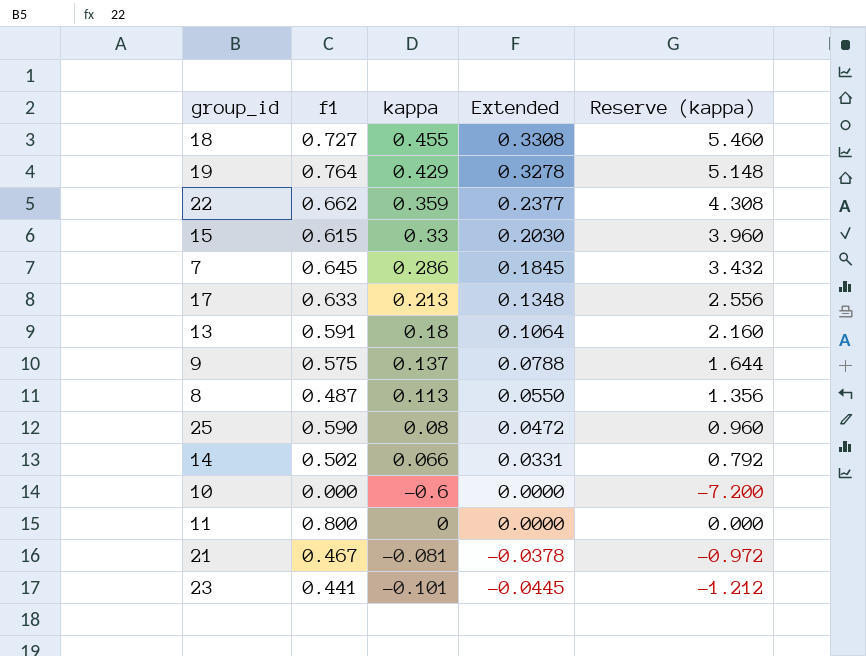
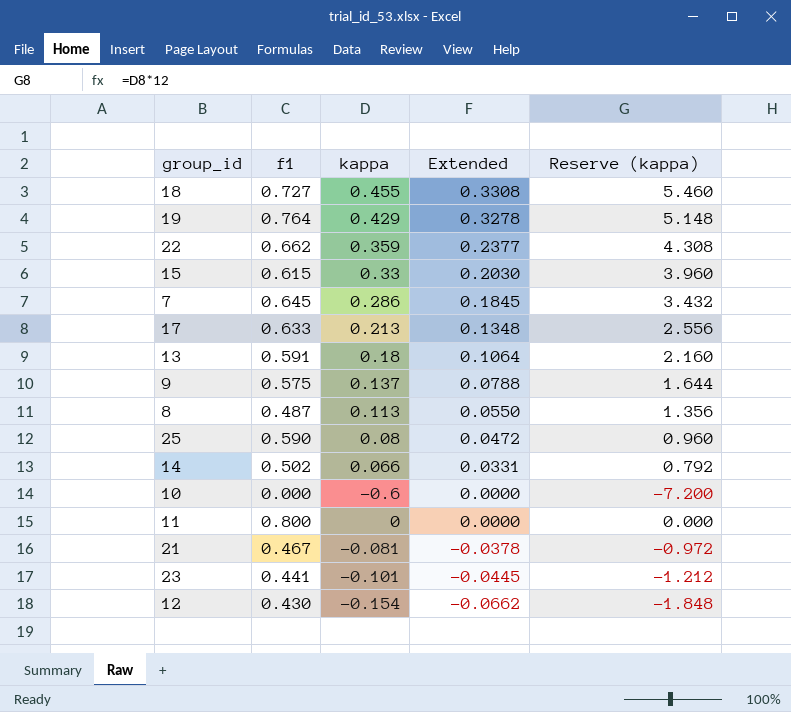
row 12: none -> 0.430 | -0.154 | -0.0662 | -1.848

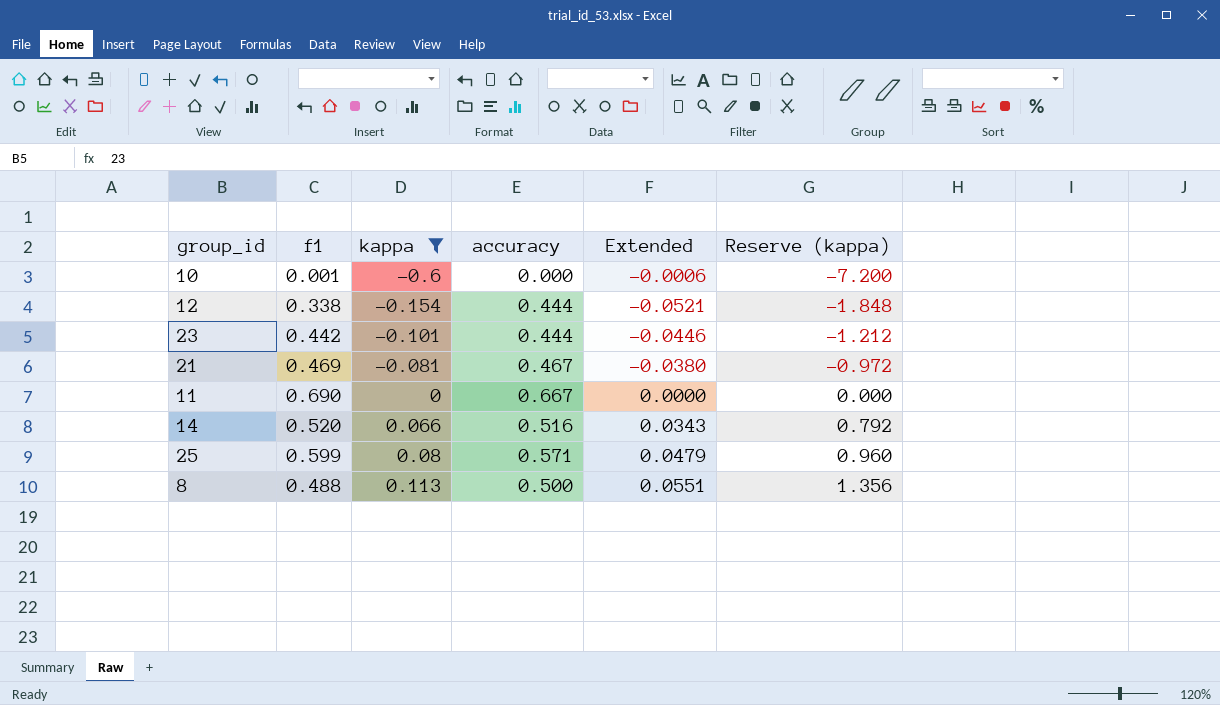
filter: none -> kappa <= 0.113
row order: Extended descending -> kappa ascending
column accuracy | position: none -> 4
10 | f1: 0.000 -> 0.001
10 | Extended: 0.0000 -> -0.0006
12 | f1: 0.430 -> 0.338
12 | Extended: -0.0662 -> -0.0521
23 | f1: 0.441 -> 0.442
23 | Extended: -0.0445 -> -0.0446
21 | f1: 0.467 -> 0.469
21 | Extended: -0.0378 -> -0.0380
11 | f1: 0.800 -> 0.690
14 | f1: 0.502 -> 0.520
14 | Extended: 0.0331 -> 0.0343
25 | f1: 0.590 -> 0.599
25 | Extended: 0.0472 -> 0.0479
8 | f1: 0.487 -> 0.488
8 | Extended: 0.0550 -> 0.0551

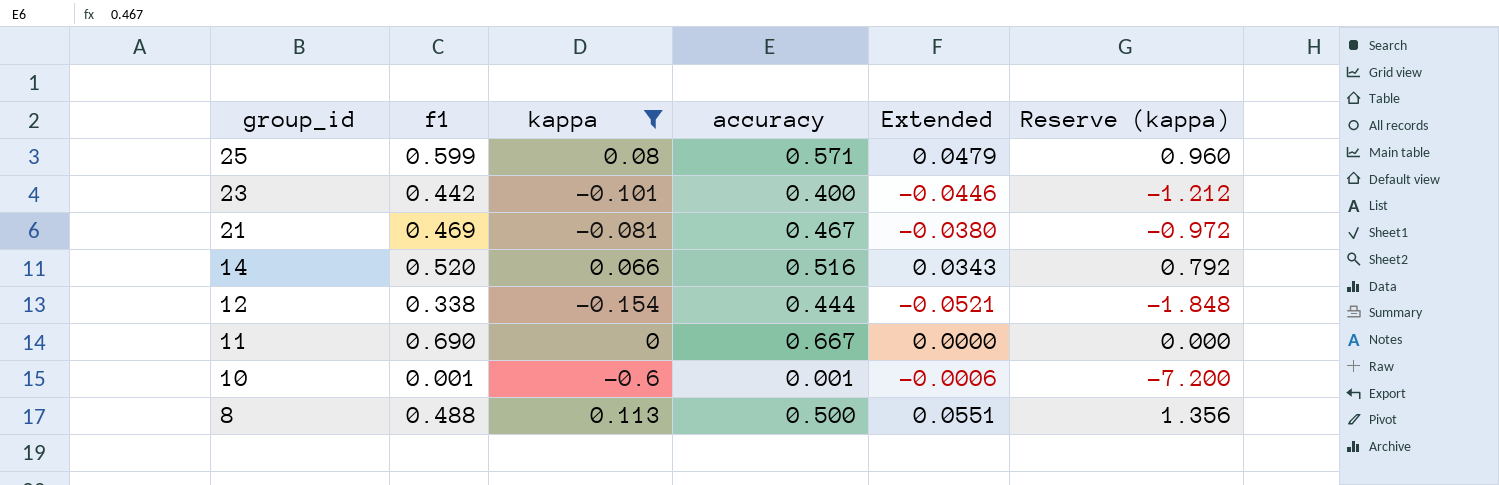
row order: kappa ascending -> group_id descending
23 | accuracy: 0.444 -> 0.400
10 | accuracy: 0.000 -> 0.001

